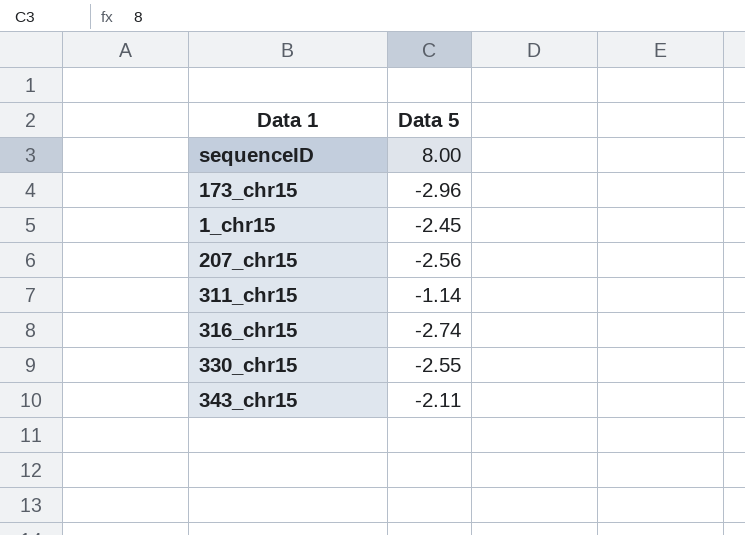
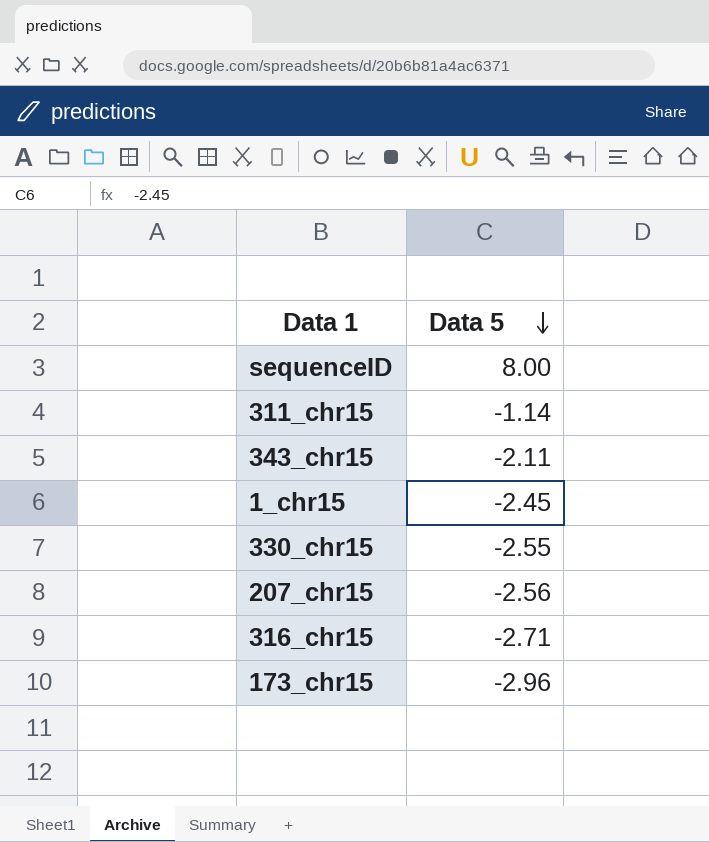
row order: none -> Data 5 descending
316_chr15 | Data 5: -2.74 -> -2.71

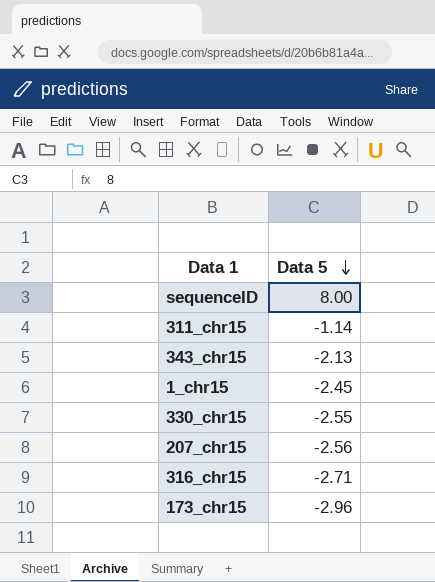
343_chr15 | Data 5: -2.11 -> -2.13

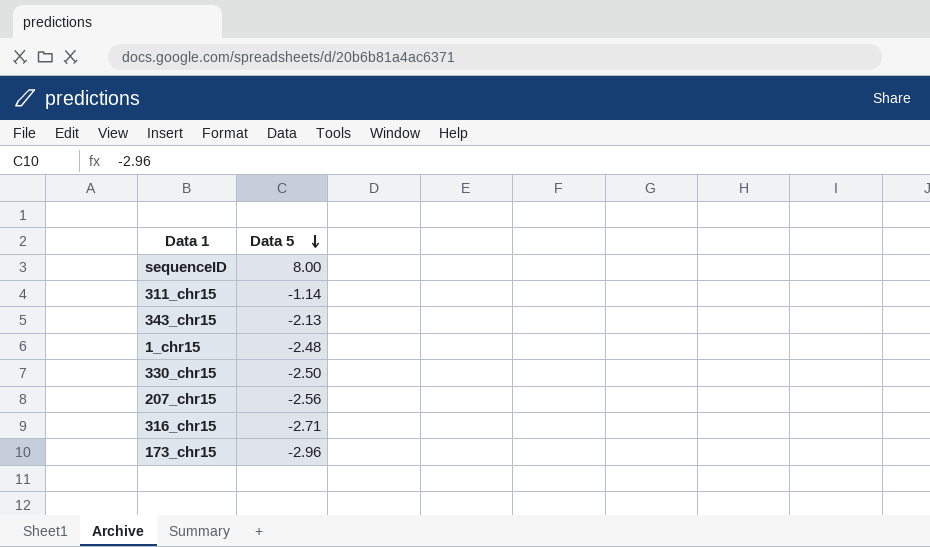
1_chr15 | Data 5: -2.45 -> -2.48
330_chr15 | Data 5: -2.55 -> -2.50

